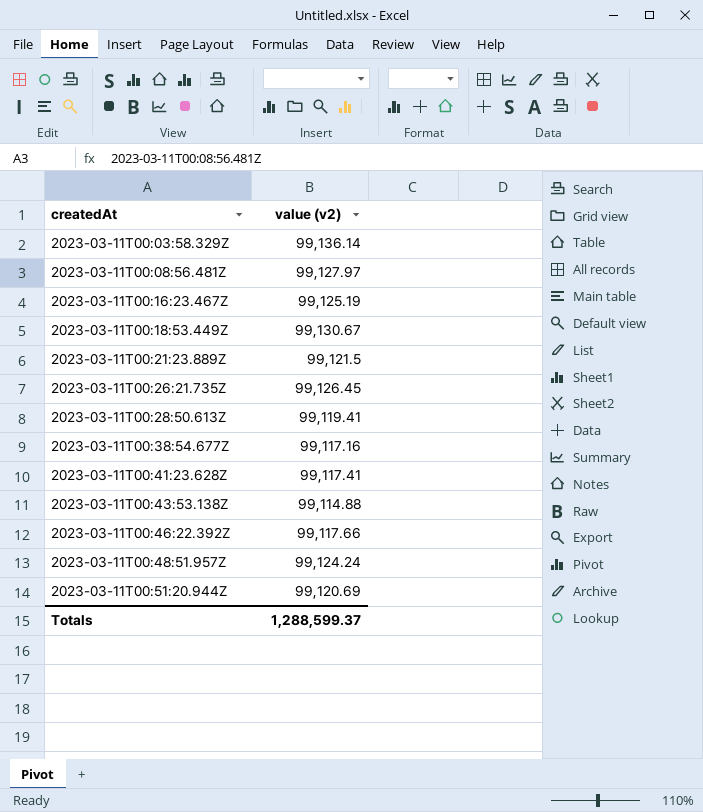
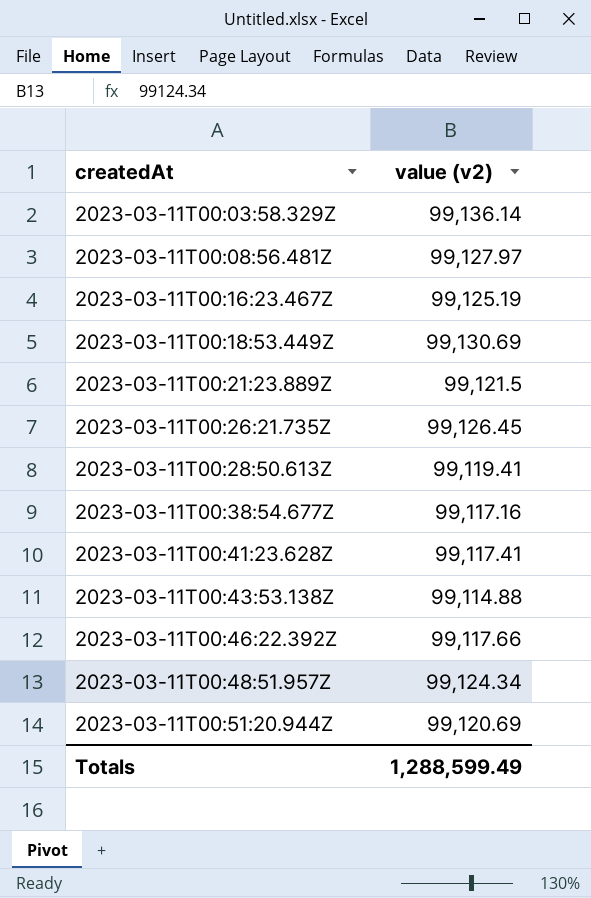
2023-03-11T00:18:53.449Z | value (v2): 99,130.67 -> 99,130.69
2023-03-11T00:48:51.957Z | value (v2): 99,124.24 -> 99,124.34
Totals | value (v2): 1,288,599.37 -> 1,288,599.49

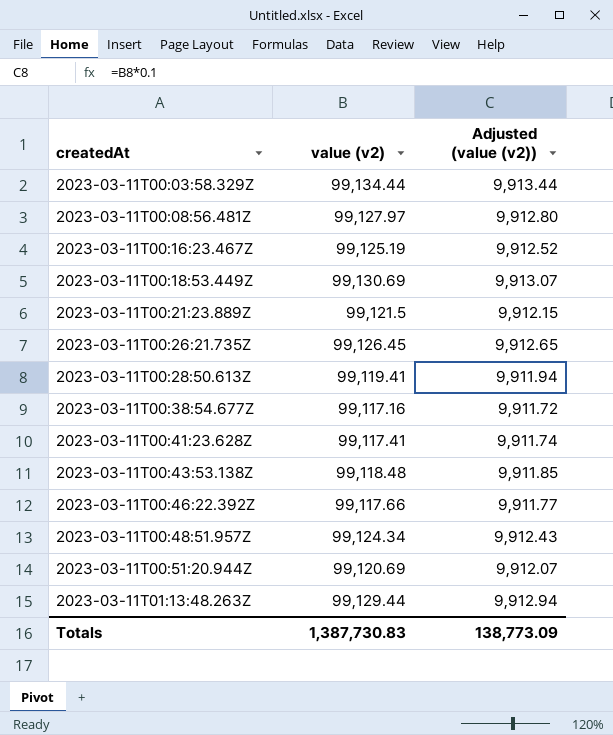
column Adjusted (value (v2)) | formula: none -> [value (v2)] * 0.1
2023-03-11T00:03:58.329Z | value (v2): 99,136.14 -> 99,134.44
2023-03-11T00:43:53.138Z | value (v2): 99,114.88 -> 99,118.48
row 2023-03-11T01:13:48.263Z: none -> 99,129.44 | 9,912.94
Totals | value (v2): 1,288,599.49 -> 1,387,730.83

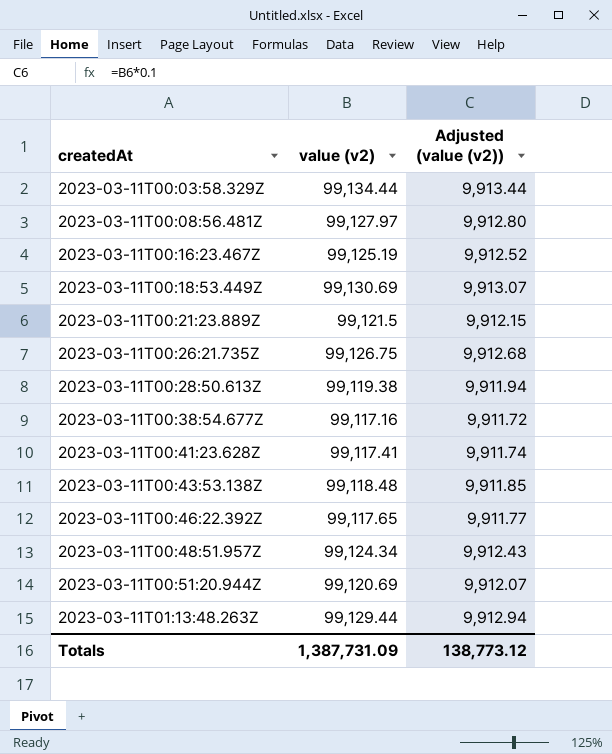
2023-03-11T00:26:21.735Z | value (v2): 99,126.45 -> 99,126.75
2023-03-11T00:26:21.735Z | Adjusted (value (v2)): 9,912.65 -> 9,912.68
2023-03-11T00:28:50.613Z | value (v2): 99,119.41 -> 99,119.38
2023-03-11T00:46:22.392Z | value (v2): 99,117.66 -> 99,117.65
Totals | value (v2): 1,387,730.83 -> 1,387,731.09
Totals | Adjusted (value (v2)): 138,773.09 -> 138,773.12

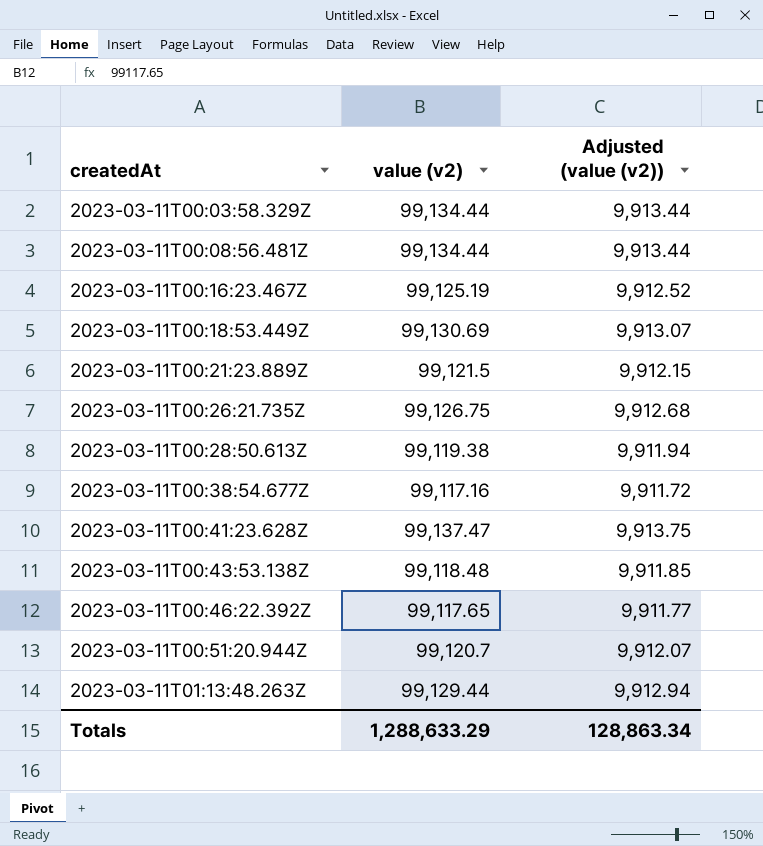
row 2023-03-11T00:48:51.957Z: 99,124.34 | 9,912.43 -> none
2023-03-11T00:08:56.481Z | value (v2): 99,127.97 -> 99,134.44
2023-03-11T00:08:56.481Z | Adjusted (value (v2)): 9,912.80 -> 9,913.44
2023-03-11T00:41:23.628Z | value (v2): 99,117.41 -> 99,137.47
2023-03-11T00:41:23.628Z | Adjusted (value (v2)): 9,911.74 -> 9,913.75
2023-03-11T00:51:20.944Z | value (v2): 99,120.69 -> 99,120.7
Totals | value (v2): 1,387,731.09 -> 1,288,633.29
Totals | Adjusted (value (v2)): 138,773.12 -> 128,863.34

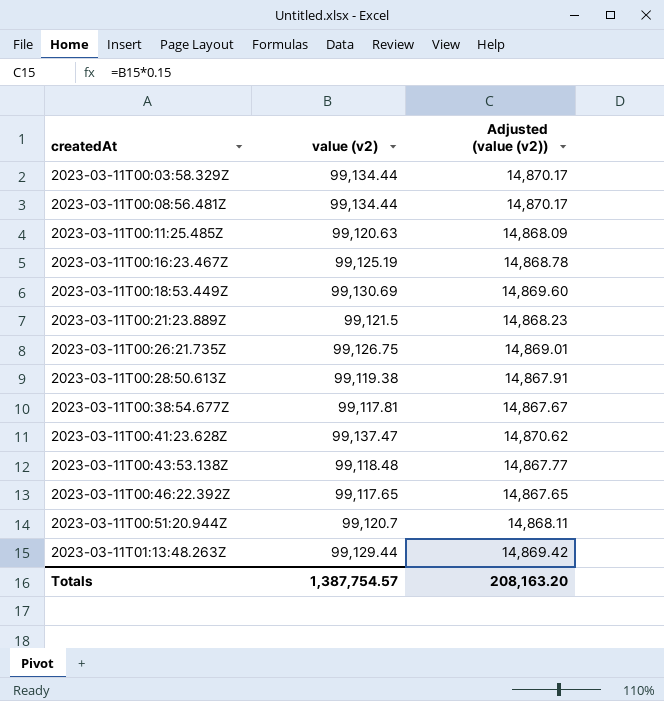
column Adjusted (value (v2)) | formula: [value (v2)] * 0.1 -> [value (v2)] * 0.15
row 2023-03-11T00:11:25.485Z: none -> 99,120.63 | 14,868.09
2023-03-11T00:38:54.677Z | value (v2): 99,117.16 -> 99,117.81
Totals | value (v2): 1,288,633.29 -> 1,387,754.57
Totals | Adjusted (value (v2)): 128,863.34 -> 208,163.20

